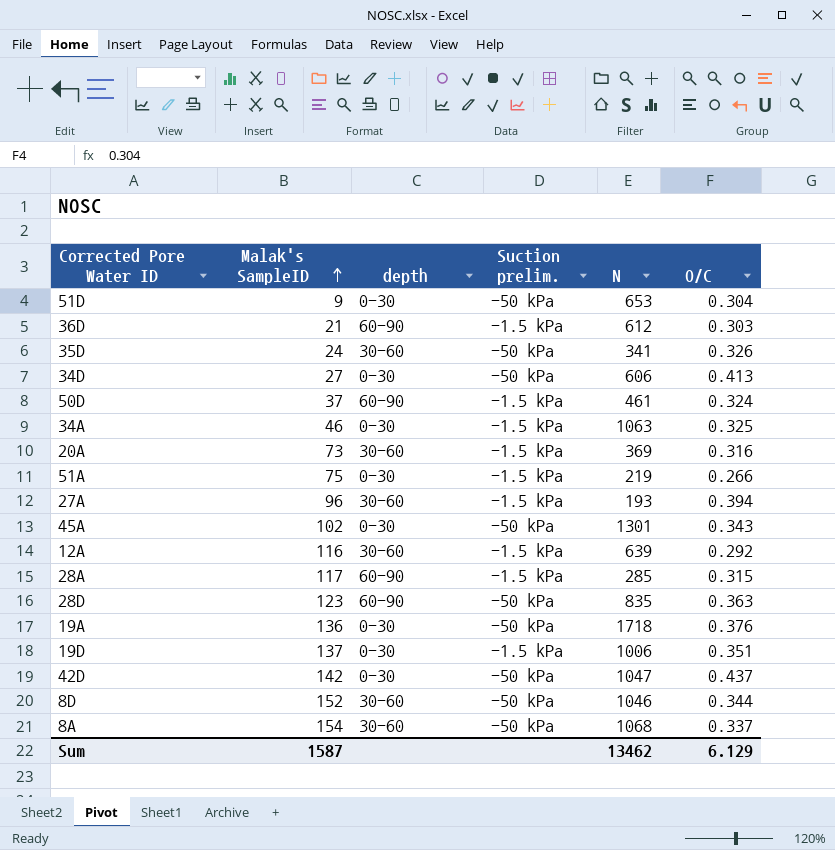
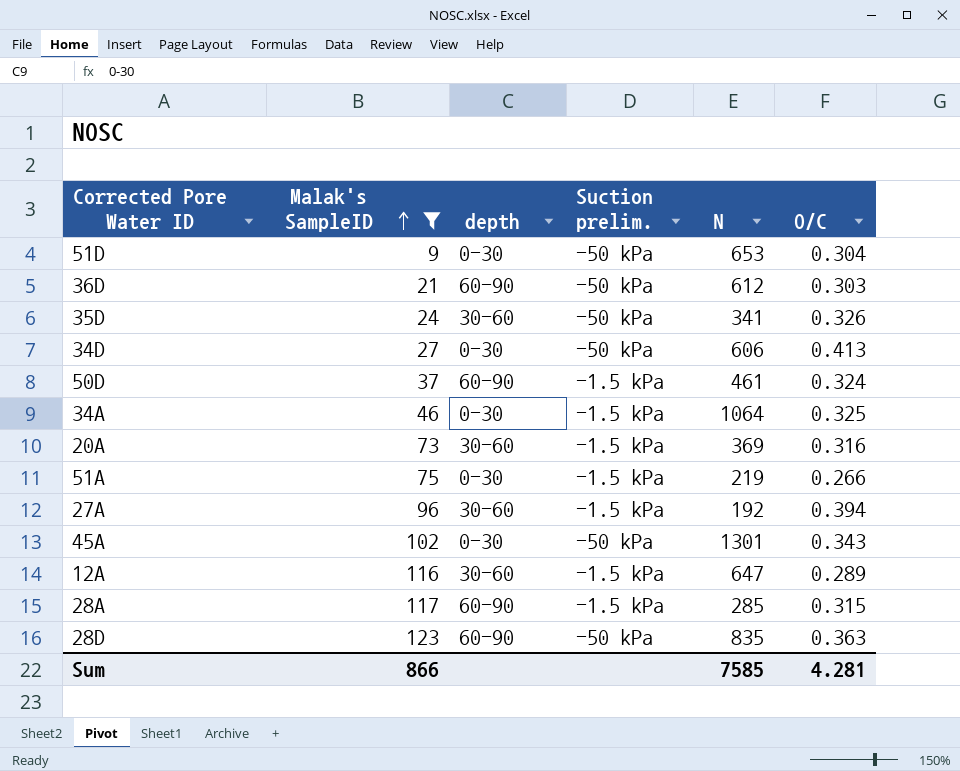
filter: none -> Malak's SampleID <= 123
36D | Suction prelim.: -1.5 kPa -> -50 kPa
34A | N: 1063 -> 1064
27A | N: 193 -> 192
12A | N: 639 -> 647
12A | O/C: 0.292 -> 0.289
Sum | Malak's SampleID: 1587 -> 866
Sum | N: 13462 -> 7585
Sum | O/C: 6.129 -> 4.281

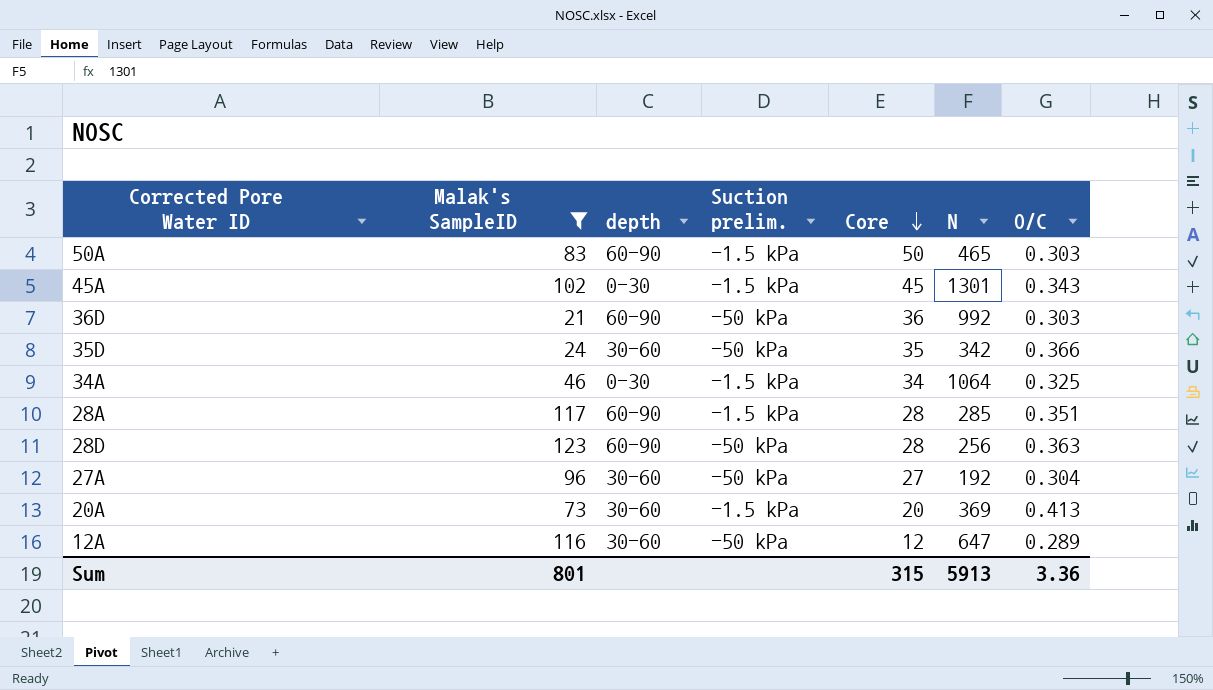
row order: Malak's SampleID ascending -> Core descending
column Core | position: none -> 5
row 51D: 9 | 0-30 | -50 kPa | 653 | 0.304 -> none
row 34D: 27 | 0-30 | -50 kPa | 606 | 0.413 -> none
row 50D: 37 | 60-90 | -1.5 kPa | 461 | 0.324 -> none
row 51A: 75 | 0-30 | -1.5 kPa | 219 | 0.266 -> none
row 50A: none -> 83 | 60-90 | -1.5 kPa | 50 | 465 | 0.303
45A | Suction prelim.: -50 kPa -> -1.5 kPa
36D | N: 612 -> 992
35D | N: 341 -> 342
35D | O/C: 0.326 -> 0.366
28A | O/C: 0.315 -> 0.351
28D | N: 835 -> 256
27A | Suction prelim.: -1.5 kPa -> -50 kPa
27A | O/C: 0.394 -> 0.304
20A | O/C: 0.316 -> 0.413
12A | Suction prelim.: -1.5 kPa -> -50 kPa
Sum | Malak's SampleID: 866 -> 801
Sum | N: 7585 -> 5913
Sum | O/C: 4.281 -> 3.36

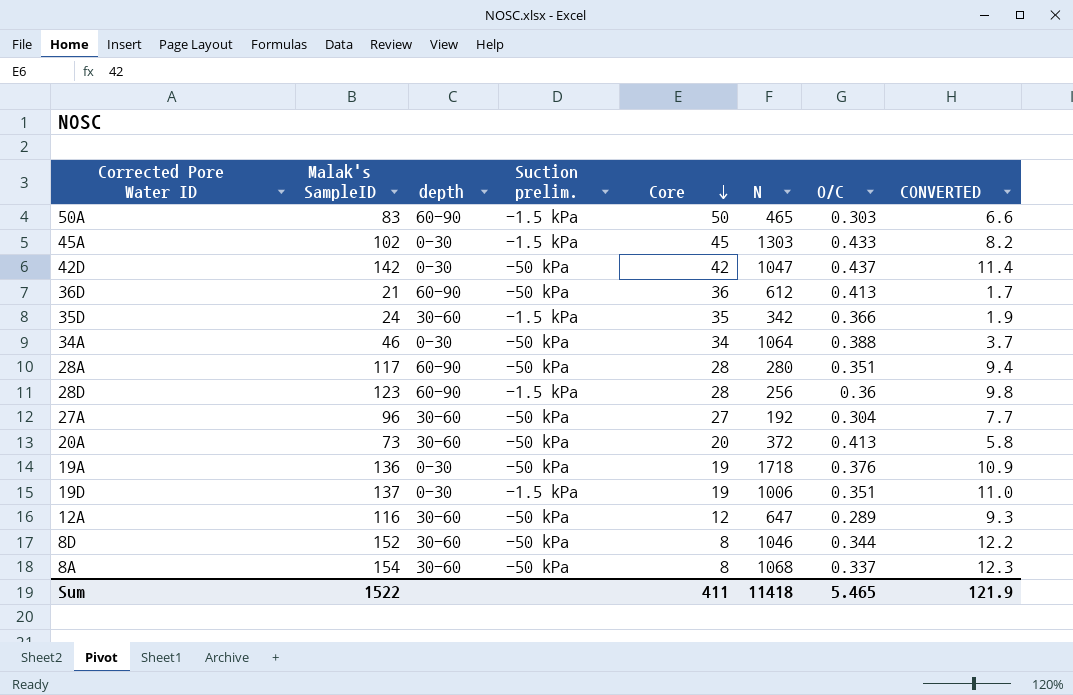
filter: Malak's SampleID <= 123 -> none
column CONVERTED | formula: none -> [Malak's SampleID] * 0.08
45A | N: 1301 -> 1303
45A | O/C: 0.343 -> 0.433
36D | N: 992 -> 612
36D | O/C: 0.303 -> 0.413
35D | Suction prelim.: -50 kPa -> -1.5 kPa
34A | Suction prelim.: -1.5 kPa -> -50 kPa
34A | O/C: 0.325 -> 0.388
28A | Suction prelim.: -1.5 kPa -> -50 kPa
28A | N: 285 -> 280
28D | Suction prelim.: -50 kPa -> -1.5 kPa
28D | O/C: 0.363 -> 0.36
20A | Suction prelim.: -1.5 kPa -> -50 kPa
20A | N: 369 -> 372
Sum | Malak's SampleID: 801 -> 1522
Sum | Core: 315 -> 411
Sum | N: 5913 -> 11418
Sum | O/C: 3.36 -> 5.465

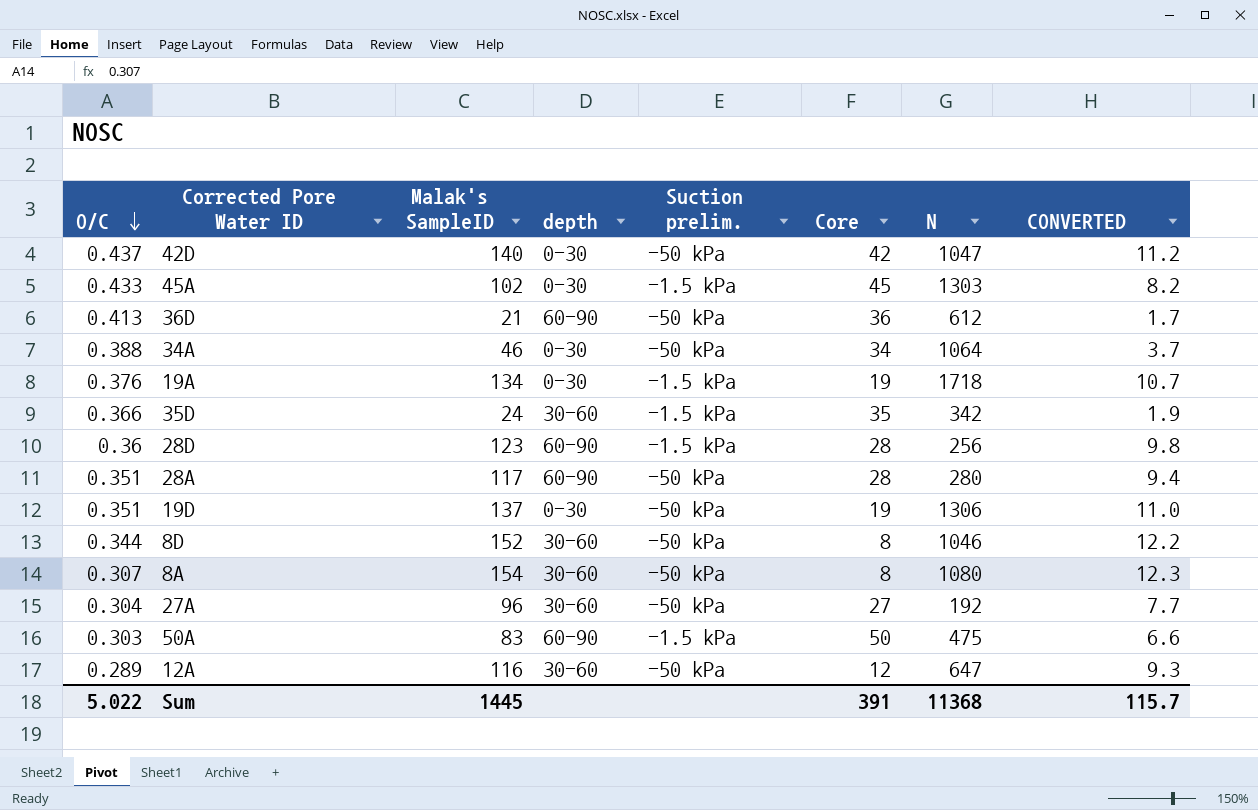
row order: Core descending -> O/C descending
column O/C | position: 7 -> 1
row 20A: 73 | 30-60 | -50 kPa | 20 | 372 | 0.413 | 5.8 -> none
42D | Malak's SampleID: 142 -> 140
42D | CONVERTED: 11.4 -> 11.2
19A | Malak's SampleID: 136 -> 134
19A | Suction prelim.: -50 kPa -> -1.5 kPa
19A | CONVERTED: 10.9 -> 10.7
19D | Suction prelim.: -1.5 kPa -> -50 kPa
19D | N: 1006 -> 1306
8A | O/C: 0.337 -> 0.307
8A | N: 1068 -> 1080
50A | N: 465 -> 475
Sum | O/C: 5.465 -> 5.022
Sum | Malak's SampleID: 1522 -> 1445
Sum | Core: 411 -> 391
Sum | N: 11418 -> 11368
Sum | CONVERTED: 121.9 -> 115.7

